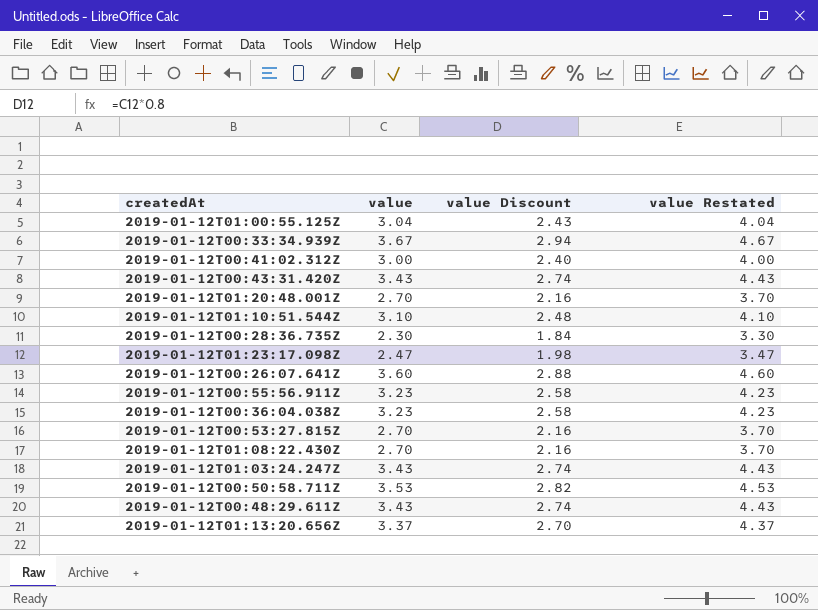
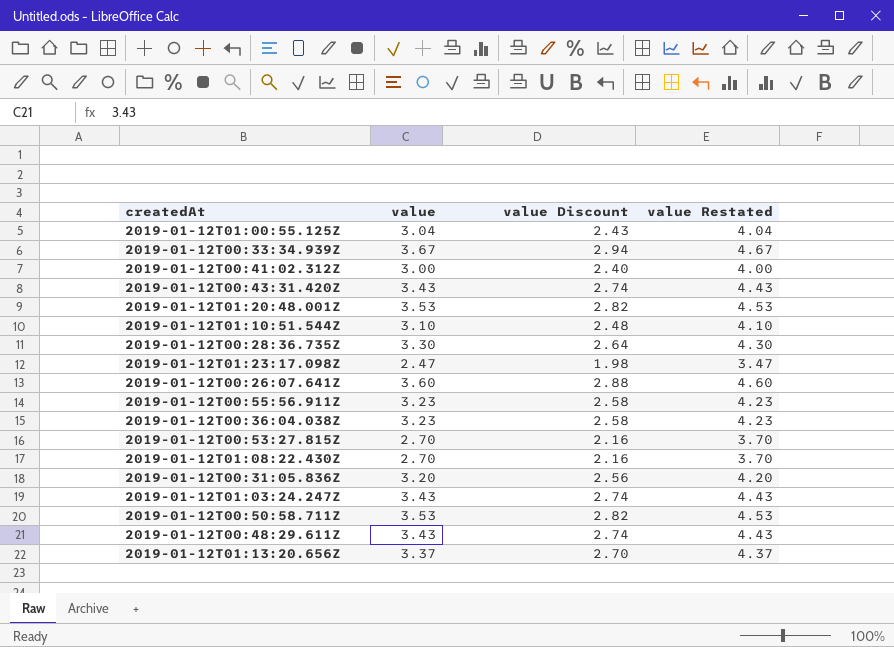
2019-01-12T01:20:48.001Z | value: 2.70 -> 3.53
2019-01-12T01:20:48.001Z | value Discount: 2.16 -> 2.82
2019-01-12T01:20:48.001Z | value Restated: 3.70 -> 4.53
2019-01-12T00:28:36.735Z | value: 2.30 -> 3.30
2019-01-12T00:28:36.735Z | value Discount: 1.84 -> 2.64
2019-01-12T00:28:36.735Z | value Restated: 3.30 -> 4.30
row 2019-01-12T00:31:05.836Z: none -> 3.20 | 2.56 | 4.20

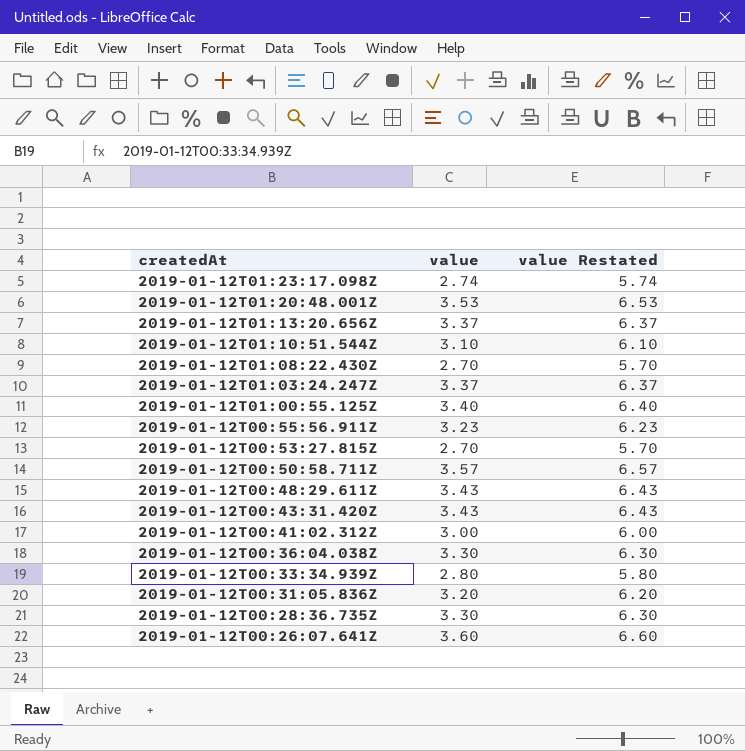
row order: none -> createdAt descending
column value Discount | formula: [value] * 0.8 -> none
column value Restated | formula: [value] + 1 -> [value] + 3
2019-01-12T01:23:17.098Z | value: 2.47 -> 2.74
2019-01-12T01:03:24.247Z | value: 3.43 -> 3.37
2019-01-12T01:00:55.125Z | value: 3.04 -> 3.40
2019-01-12T00:50:58.711Z | value: 3.53 -> 3.57
2019-01-12T00:36:04.038Z | value: 3.23 -> 3.30
2019-01-12T00:33:34.939Z | value: 3.67 -> 2.80

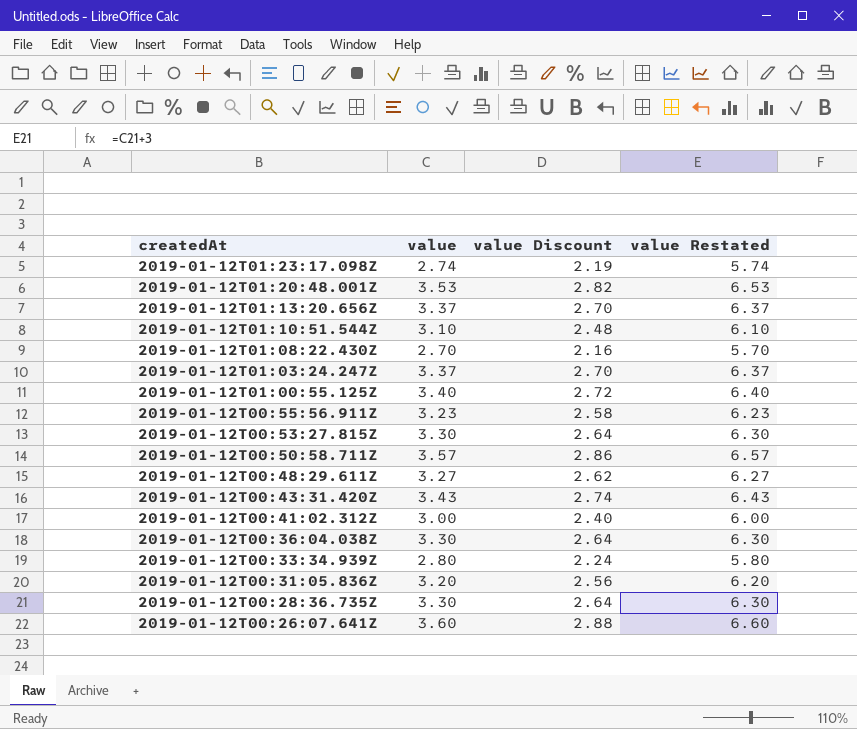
column value Discount | formula: none -> [value] * 0.8
2019-01-12T00:53:27.815Z | value: 2.70 -> 3.30
2019-01-12T00:53:27.815Z | value Restated: 5.70 -> 6.30
2019-01-12T00:48:29.611Z | value: 3.43 -> 3.27
2019-01-12T00:48:29.611Z | value Restated: 6.43 -> 6.27

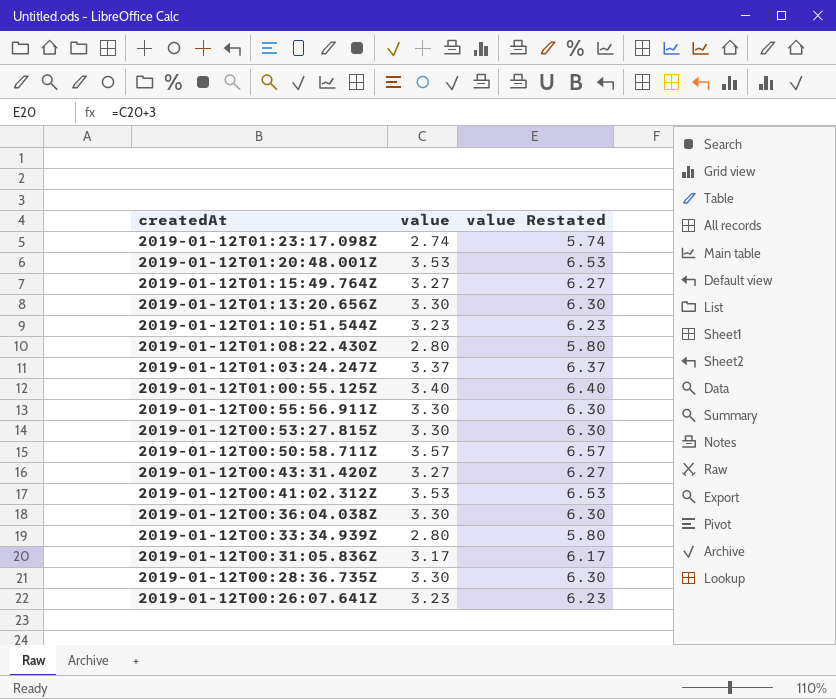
column value Discount | formula: [value] * 0.8 -> none
row 2019-01-12T00:48:29.611Z: 3.27 | 2.62 | 6.27 -> none
row 2019-01-12T01:15:49.764Z: none -> 3.27 | 6.27
2019-01-12T01:13:20.656Z | value: 3.37 -> 3.30
2019-01-12T01:13:20.656Z | value Restated: 6.37 -> 6.30
2019-01-12T01:10:51.544Z | value: 3.10 -> 3.23
2019-01-12T01:10:51.544Z | value Restated: 6.10 -> 6.23
2019-01-12T01:08:22.430Z | value: 2.70 -> 2.80
2019-01-12T01:08:22.430Z | value Restated: 5.70 -> 5.80
2019-01-12T00:55:56.911Z | value: 3.23 -> 3.30
2019-01-12T00:55:56.911Z | value Restated: 6.23 -> 6.30
2019-01-12T00:43:31.420Z | value: 3.43 -> 3.27
2019-01-12T00:43:31.420Z | value Restated: 6.43 -> 6.27
2019-01-12T00:41:02.312Z | value: 3.00 -> 3.53
2019-01-12T00:41:02.312Z | value Restated: 6.00 -> 6.53
2019-01-12T00:31:05.836Z | value: 3.20 -> 3.17
2019-01-12T00:31:05.836Z | value Restated: 6.20 -> 6.17
2019-01-12T00:26:07.641Z | value: 3.60 -> 3.23
2019-01-12T00:26:07.641Z | value Restated: 6.60 -> 6.23

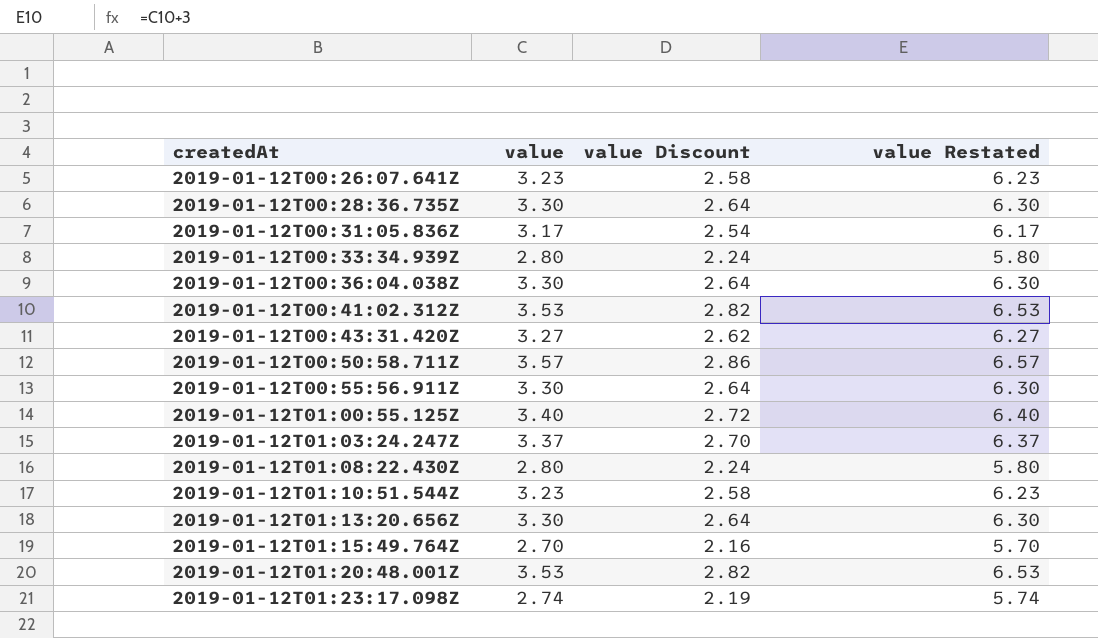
row order: createdAt descending -> createdAt ascending
column value Discount | formula: none -> [value] * 0.8
row 2019-01-12T00:53:27.815Z: 3.30 | 6.30 -> none
2019-01-12T01:15:49.764Z | value: 3.27 -> 2.70
2019-01-12T01:15:49.764Z | value Restated: 6.27 -> 5.70

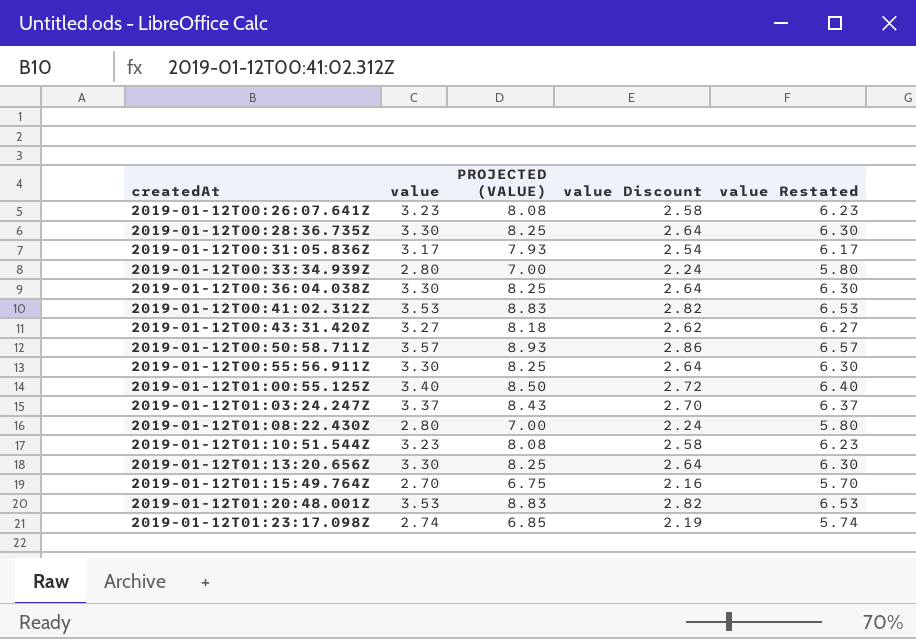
column PROJECTED (VALUE) | formula: none -> [value] * 2.5

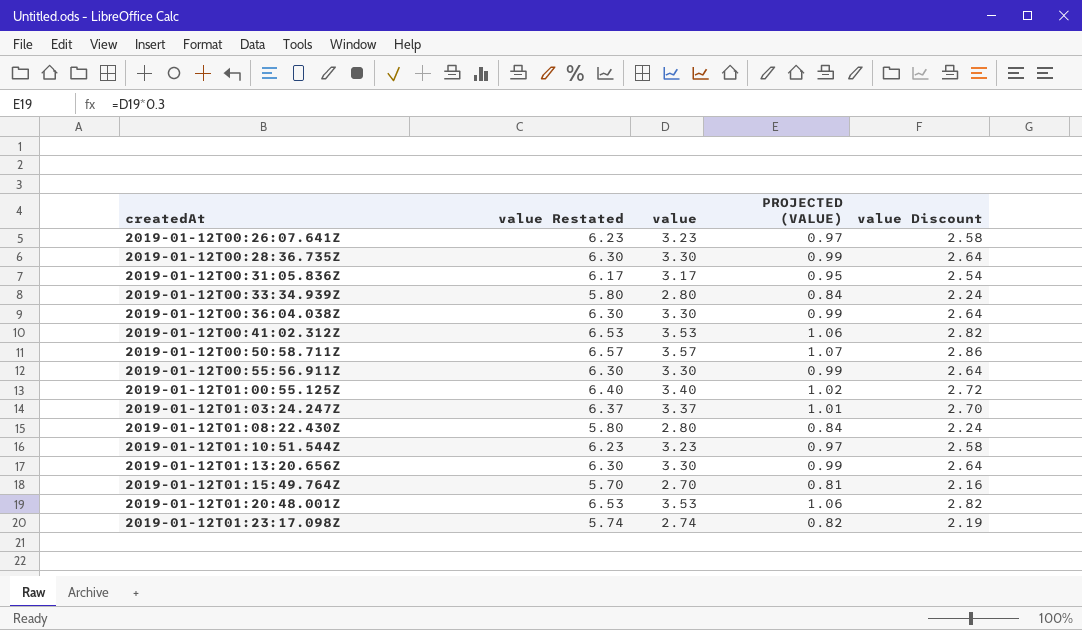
column value Restated | position: 5 -> 2
column PROJECTED (VALUE) | formula: [value] * 2.5 -> [value] * 0.3
row 2019-01-12T00:43:31.420Z: 3.27 | 8.18 | 2.62 | 6.27 -> none

